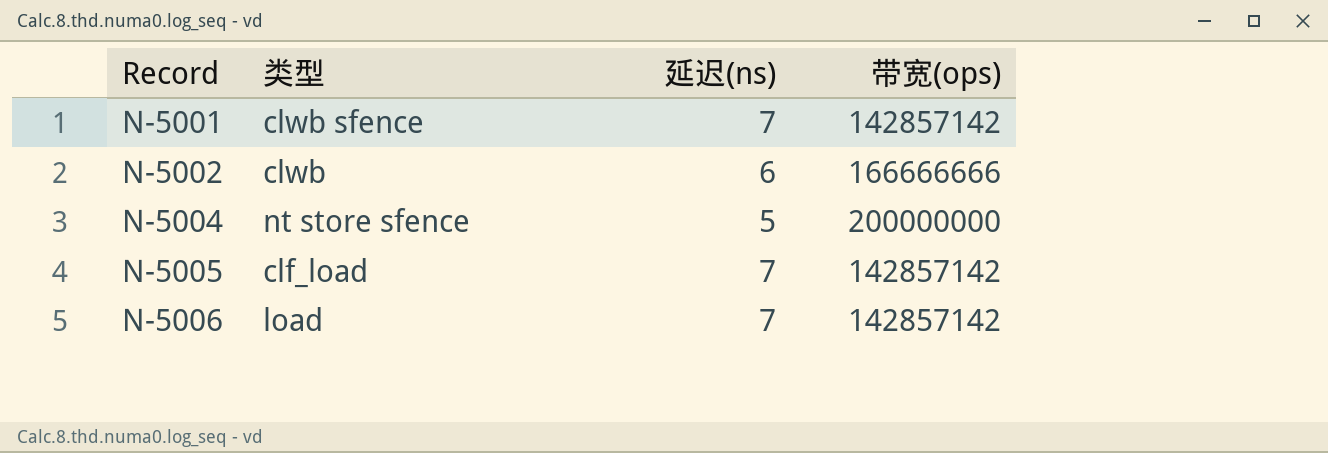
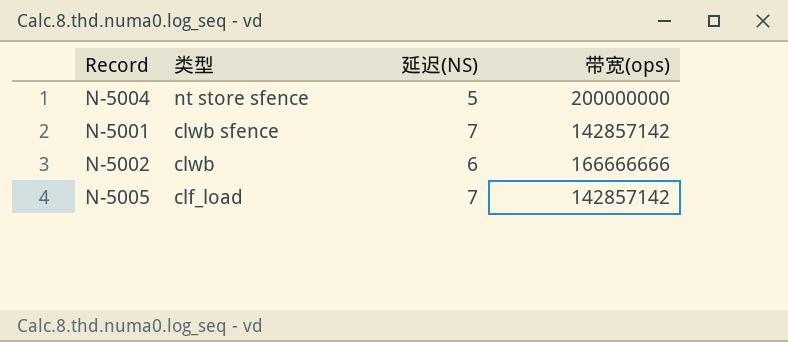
row order: Record ascending -> 类型 descending
column name: 延迟(ns) -> 延迟(NS)
row N-5006: load | 7 | 142857142 -> none

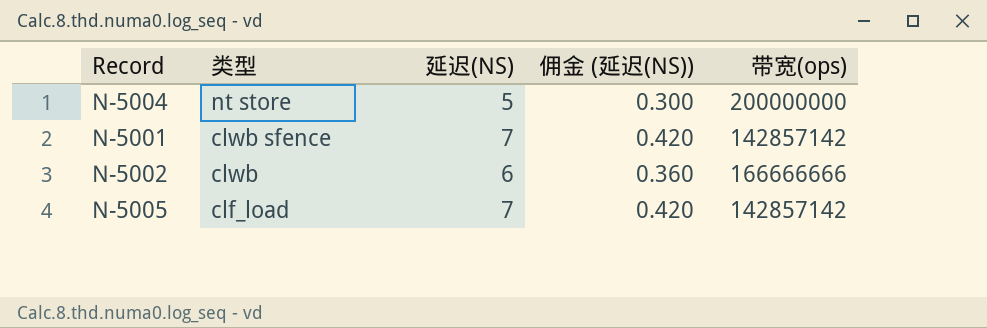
column 佣金 (延迟(NS)) | formula: none -> [延迟(NS)] * 0.06
N-5004 | 类型: nt store sfence -> nt store

